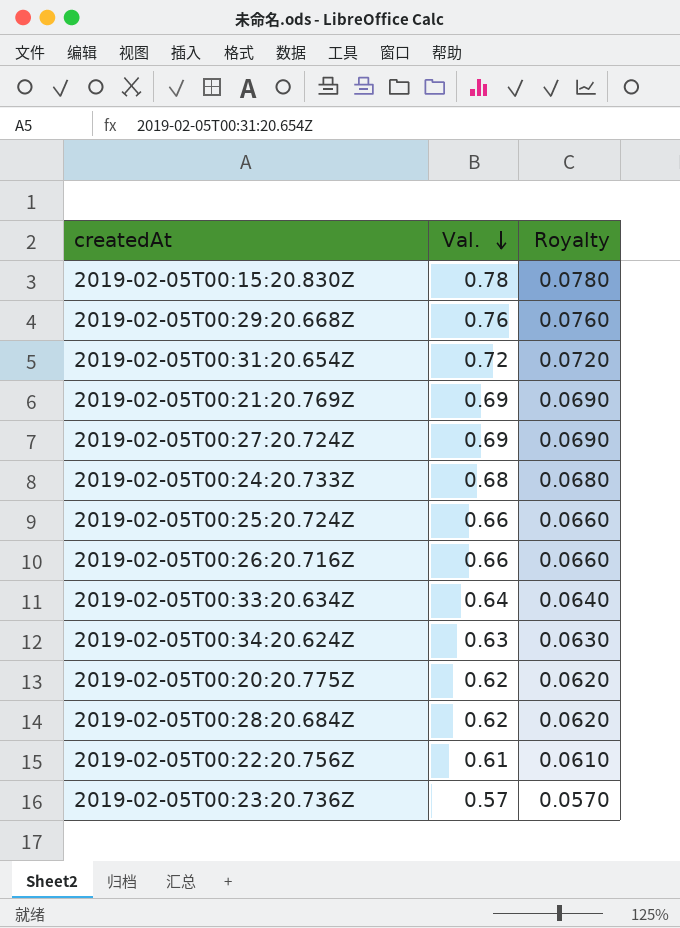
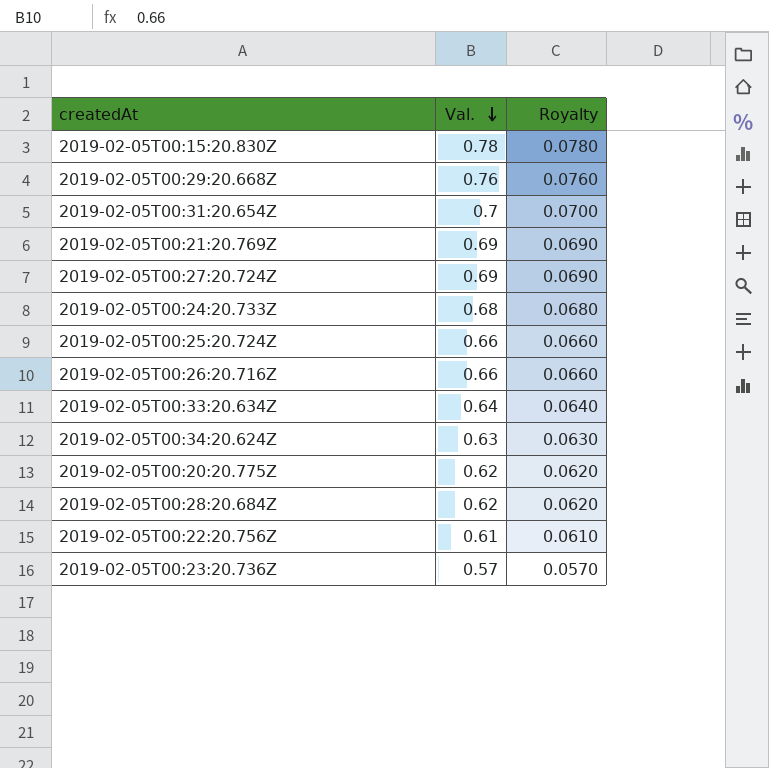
2019-02-05T00:31:20.654Z | Val.: 0.72 -> 0.7
2019-02-05T00:31:20.654Z | Royalty: 0.0720 -> 0.0700

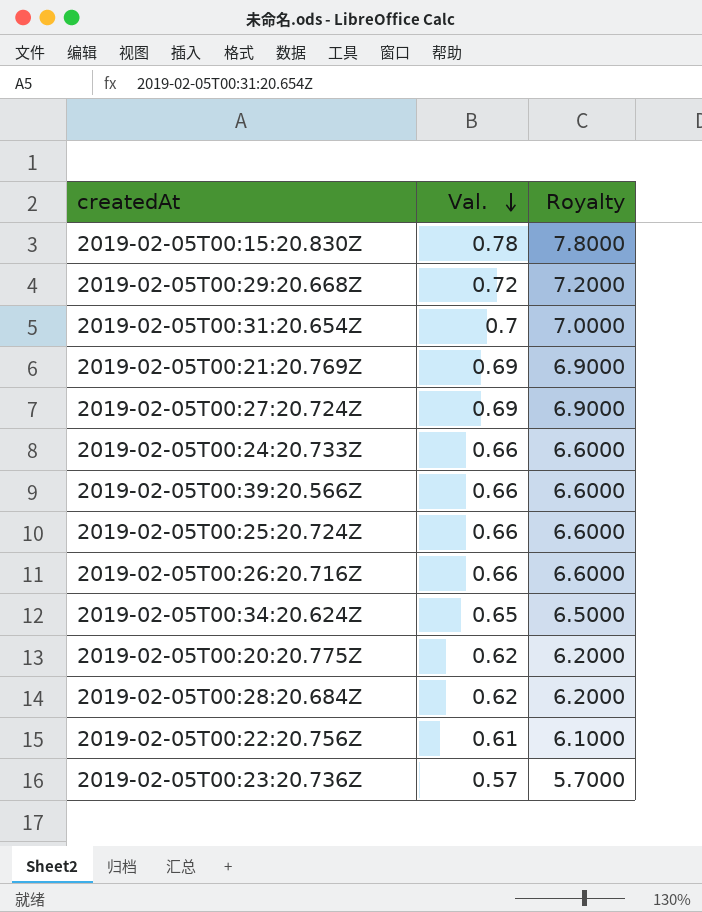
column Royalty | formula: [Val.] * 0.1 -> [Val.] * 10
row 2019-02-05T00:33:20.634Z: 0.64 | 0.0640 -> none
2019-02-05T00:29:20.668Z | Val.: 0.76 -> 0.72
2019-02-05T00:24:20.733Z | Val.: 0.68 -> 0.66
row 2019-02-05T00:39:20.566Z: none -> 0.66 | 6.6000
2019-02-05T00:34:20.624Z | Val.: 0.63 -> 0.65

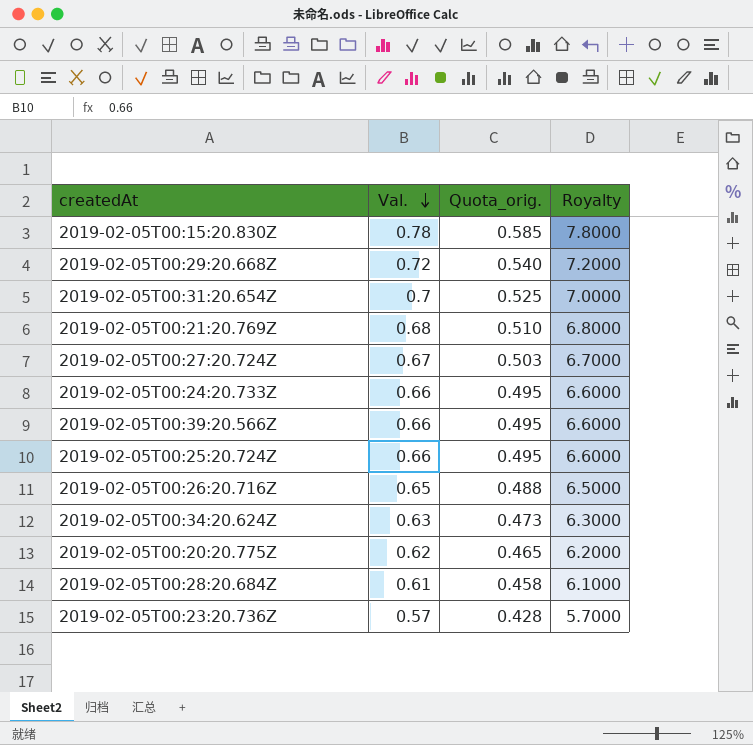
column Quota_orig. | formula: none -> [Val.] * 0.75
row 2019-02-05T00:22:20.756Z: 0.61 | 6.1000 -> none
2019-02-05T00:21:20.769Z | Val.: 0.69 -> 0.68
2019-02-05T00:21:20.769Z | Royalty: 6.9000 -> 6.8000
2019-02-05T00:27:20.724Z | Val.: 0.69 -> 0.67
2019-02-05T00:27:20.724Z | Royalty: 6.9000 -> 6.7000
2019-02-05T00:26:20.716Z | Val.: 0.66 -> 0.65
2019-02-05T00:26:20.716Z | Royalty: 6.6000 -> 6.5000
2019-02-05T00:34:20.624Z | Val.: 0.65 -> 0.63
2019-02-05T00:34:20.624Z | Royalty: 6.5000 -> 6.3000
2019-02-05T00:28:20.684Z | Val.: 0.62 -> 0.61
2019-02-05T00:28:20.684Z | Royalty: 6.2000 -> 6.1000

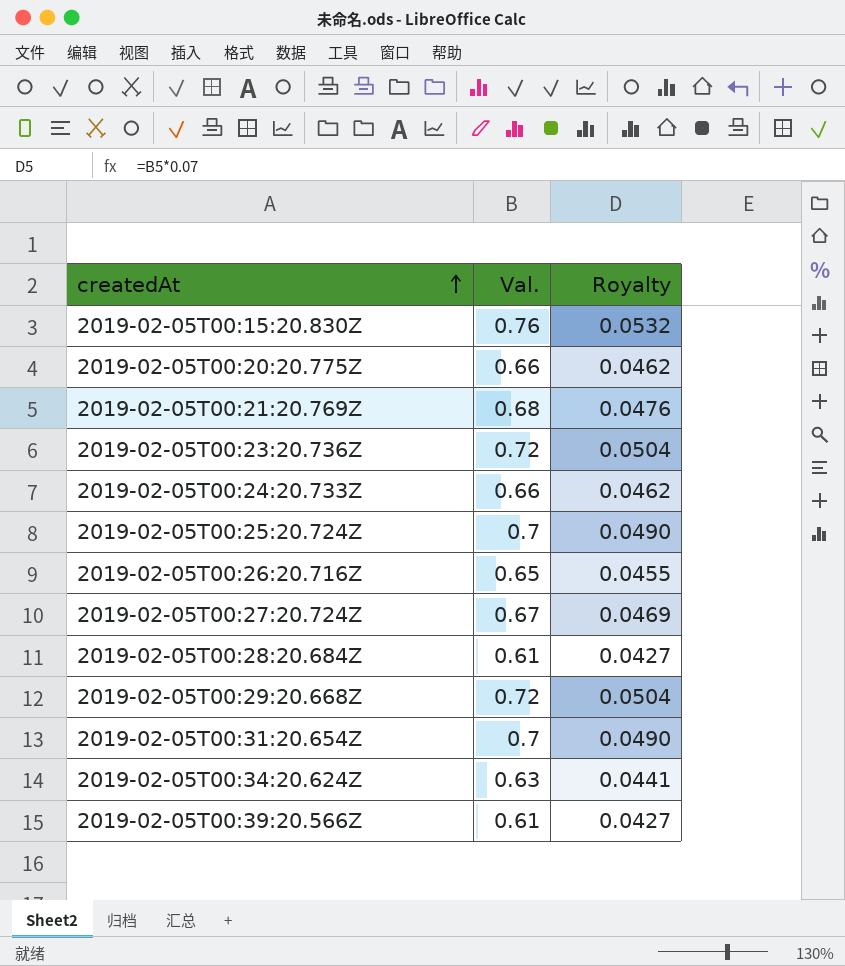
row order: Val. descending -> createdAt ascending
column Quota_orig. | formula: [Val.] * 0.75 -> none
column Royalty | formula: [Val.] * 10 -> [Val.] * 0.07
2019-02-05T00:15:20.830Z | Val.: 0.78 -> 0.76
2019-02-05T00:20:20.775Z | Val.: 0.62 -> 0.66
2019-02-05T00:23:20.736Z | Val.: 0.57 -> 0.72
2019-02-05T00:25:20.724Z | Val.: 0.66 -> 0.7
2019-02-05T00:39:20.566Z | Val.: 0.66 -> 0.61

